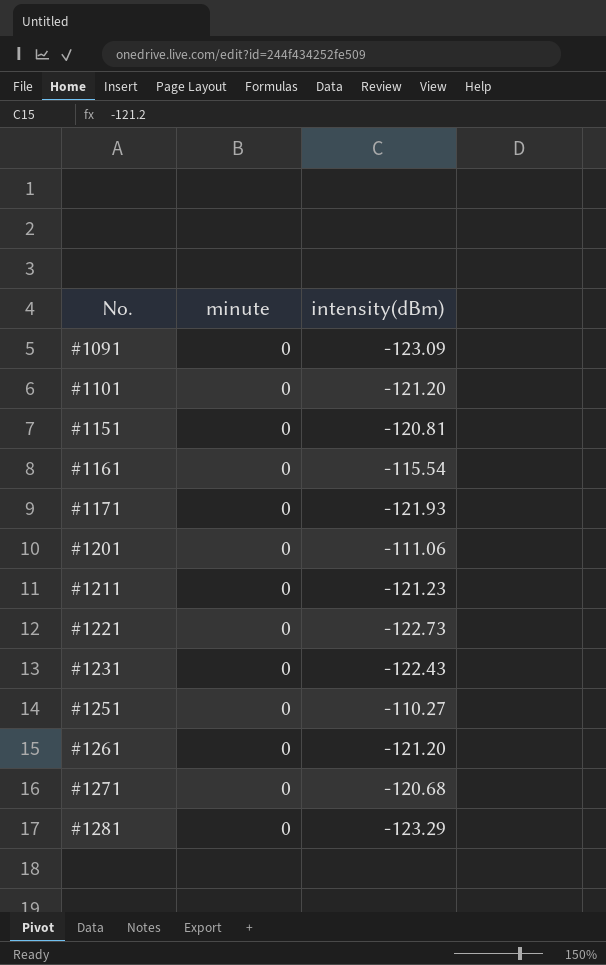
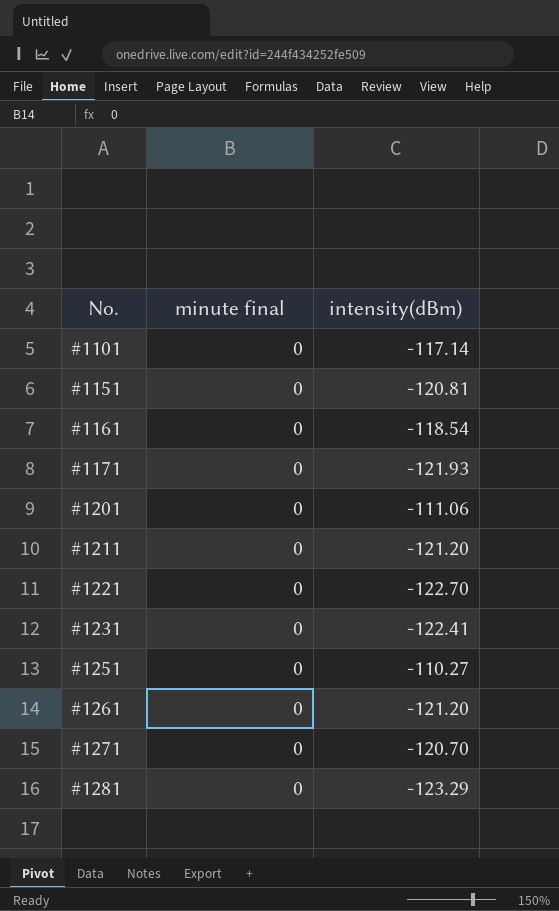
column name: minute -> minute final
row #1091: 0 | -123.09 -> none
#1101 | intensity(dBm): -121.20 -> -117.14
#1161 | intensity(dBm): -115.54 -> -118.54
#1211 | intensity(dBm): -121.23 -> -121.20
#1221 | intensity(dBm): -122.73 -> -122.70
#1231 | intensity(dBm): -122.43 -> -122.41
#1271 | intensity(dBm): -120.68 -> -120.70

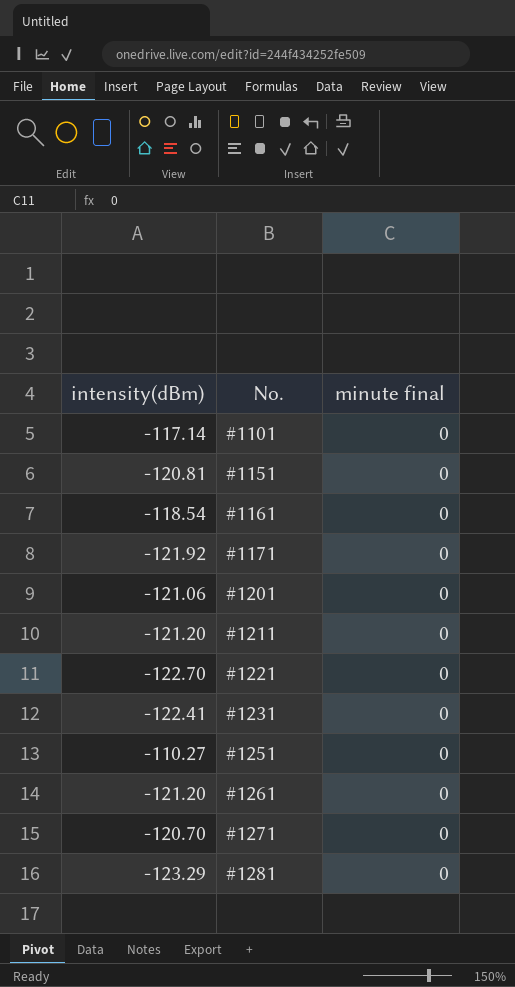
column intensity(dBm) | position: 3 -> 1
#1171 | intensity(dBm): -121.93 -> -121.92
#1201 | intensity(dBm): -111.06 -> -121.06

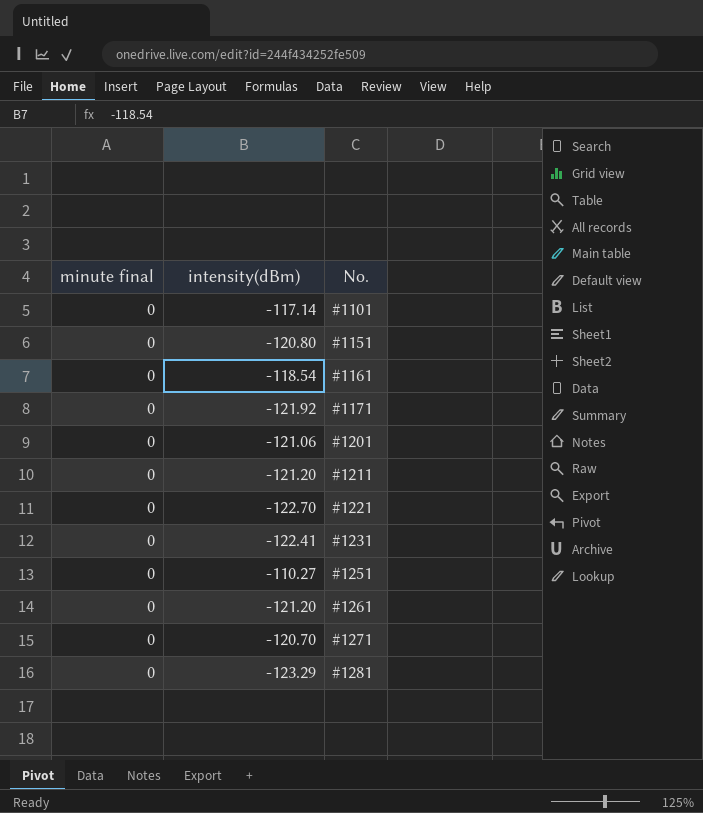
column minute final | position: 3 -> 1
#1151 | intensity(dBm): -120.81 -> -120.80

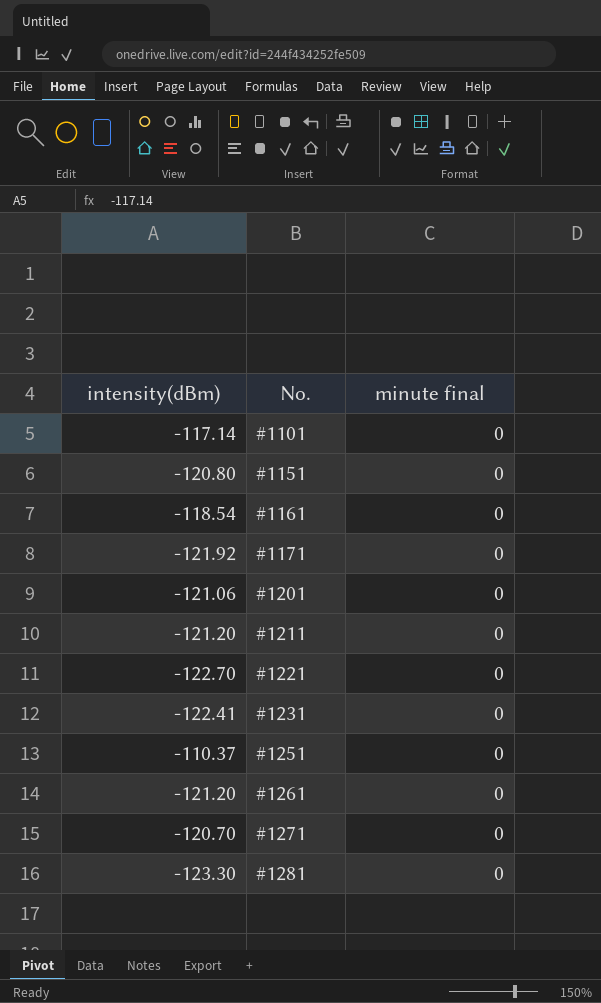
column minute final | position: 1 -> 3
#1251 | intensity(dBm): -110.27 -> -110.37
#1281 | intensity(dBm): -123.29 -> -123.30

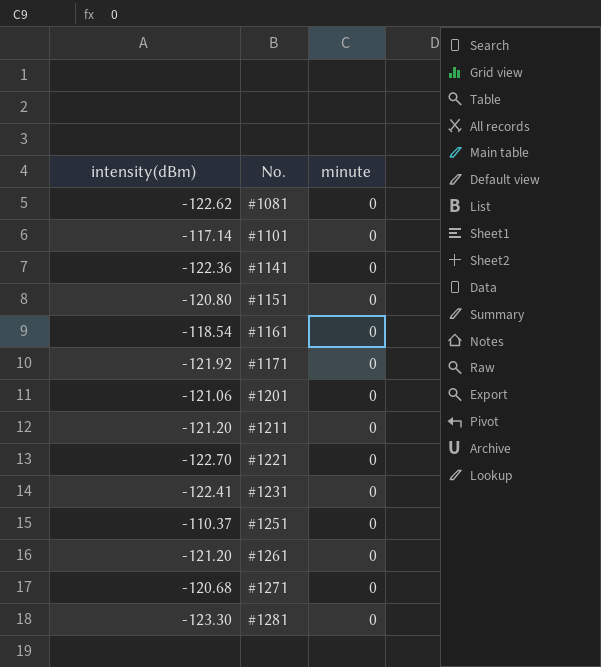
column name: minute final -> minute
row #1081: none -> -122.62 | 0
row #1141: none -> -122.36 | 0
#1271 | intensity(dBm): -120.70 -> -120.68

